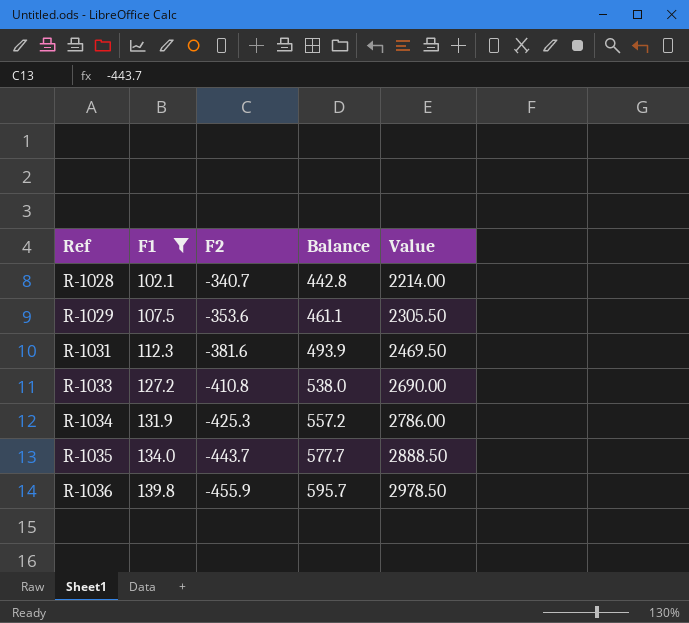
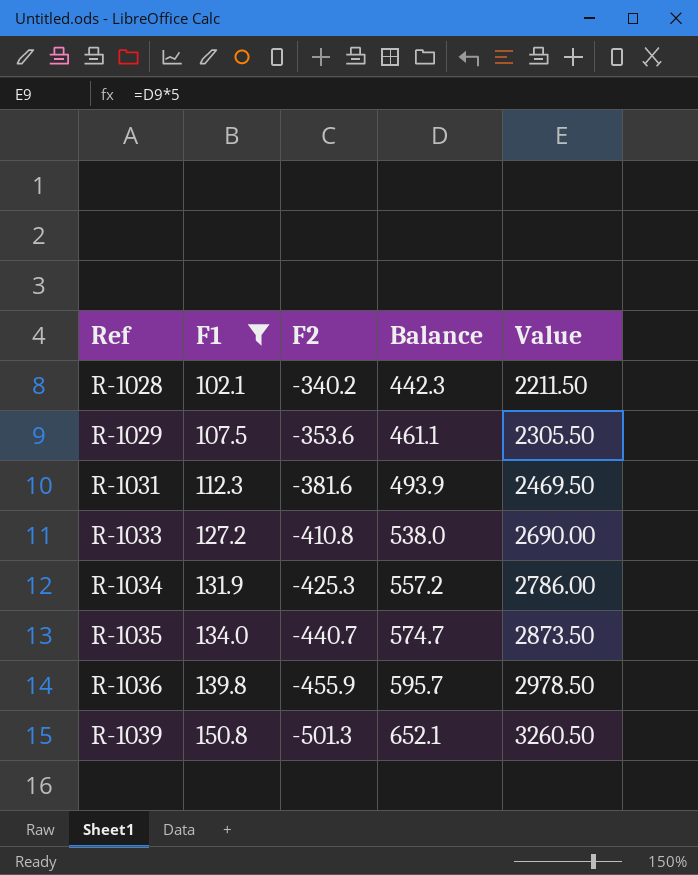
R-1028 | F2: -340.7 -> -340.2
R-1028 | Balance: 442.8 -> 442.3
R-1028 | Value: 2214.00 -> 2211.50
R-1035 | F2: -443.7 -> -440.7
R-1035 | Balance: 577.7 -> 574.7
R-1035 | Value: 2888.50 -> 2873.50
row R-1039: none -> 150.8 | -501.3 | 652.1 | 3260.50

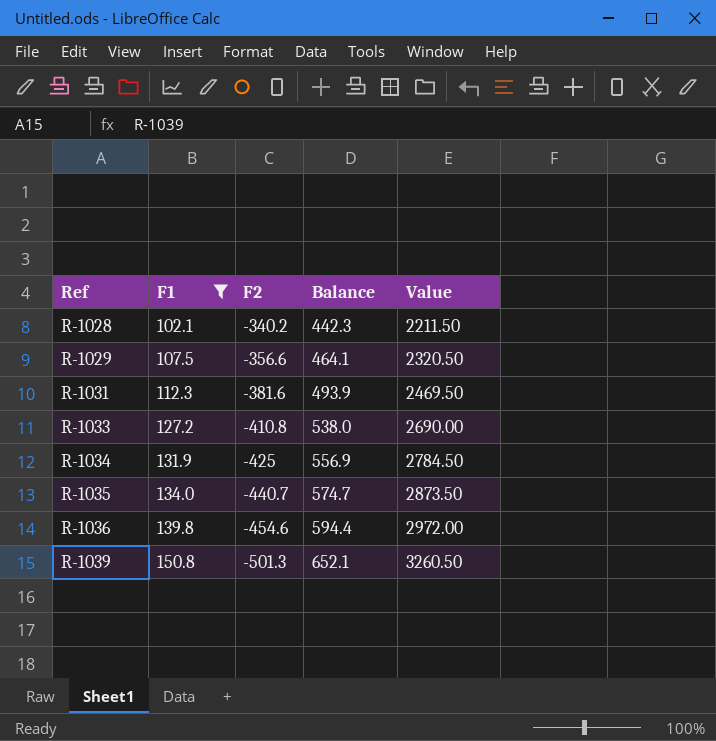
R-1029 | F2: -353.6 -> -356.6
R-1029 | Balance: 461.1 -> 464.1
R-1029 | Value: 2305.50 -> 2320.50
R-1034 | F2: -425.3 -> -425
R-1034 | Balance: 557.2 -> 556.9
R-1034 | Value: 2786.00 -> 2784.50
R-1036 | F2: -455.9 -> -454.6
R-1036 | Balance: 595.7 -> 594.4
R-1036 | Value: 2978.50 -> 2972.00

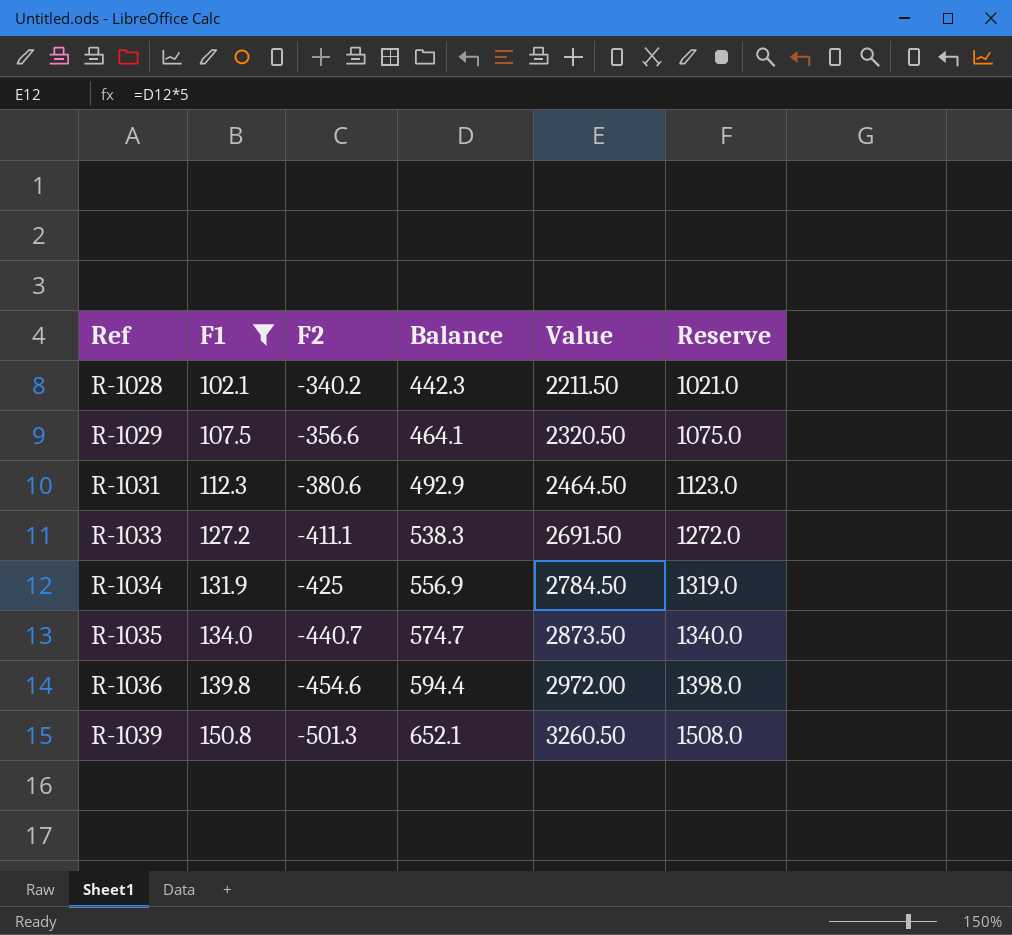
column Reserve | formula: none -> [F1] * 10
R-1031 | F2: -381.6 -> -380.6
R-1031 | Balance: 493.9 -> 492.9
R-1031 | Value: 2469.50 -> 2464.50
R-1033 | F2: -410.8 -> -411.1
R-1033 | Balance: 538.0 -> 538.3
R-1033 | Value: 2690.00 -> 2691.50

